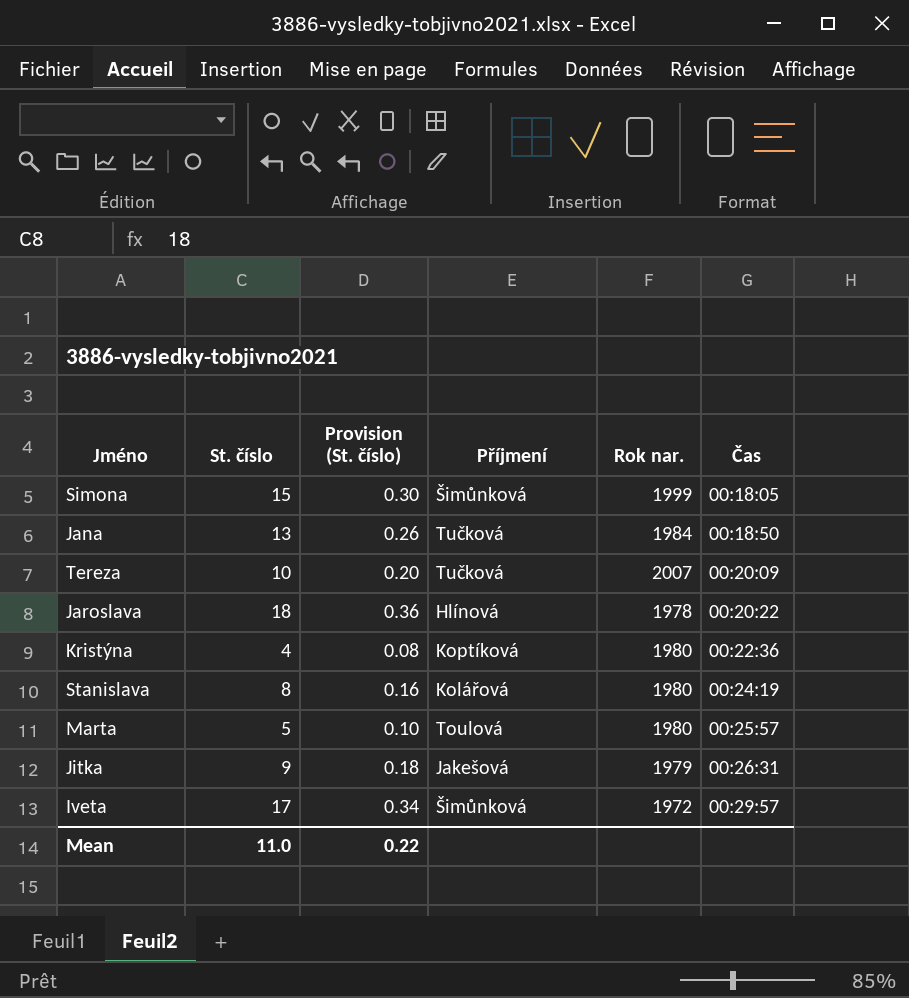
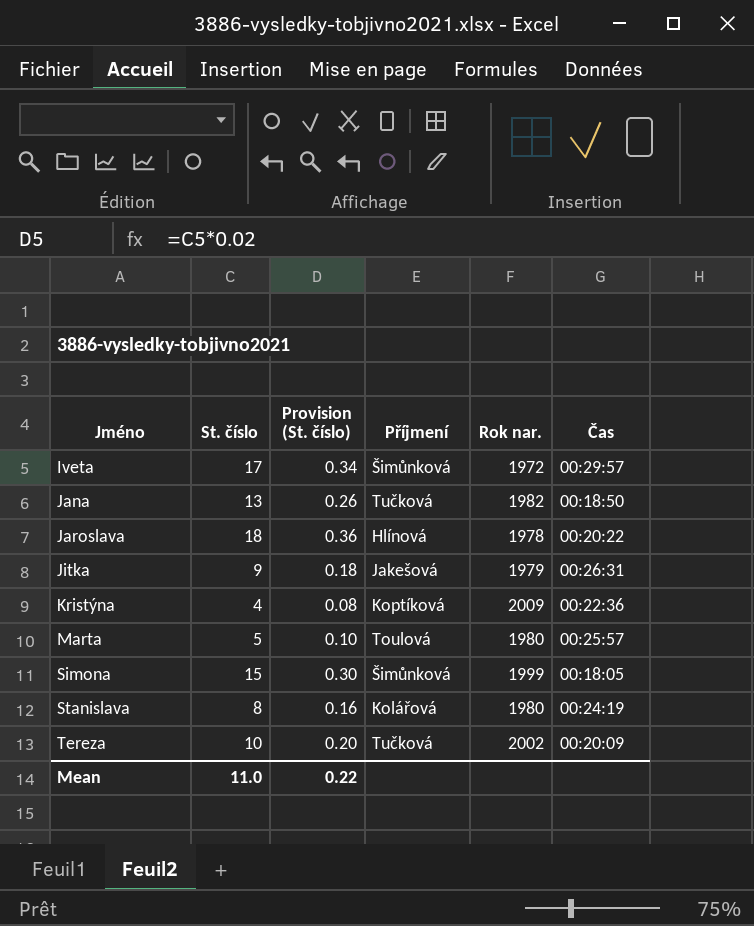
row order: Čas ascending -> Jméno ascending
Jana | Rok nar.: 1984 -> 1982
Kristýna | Rok nar.: 1980 -> 2009
Tereza | Rok nar.: 2007 -> 2002

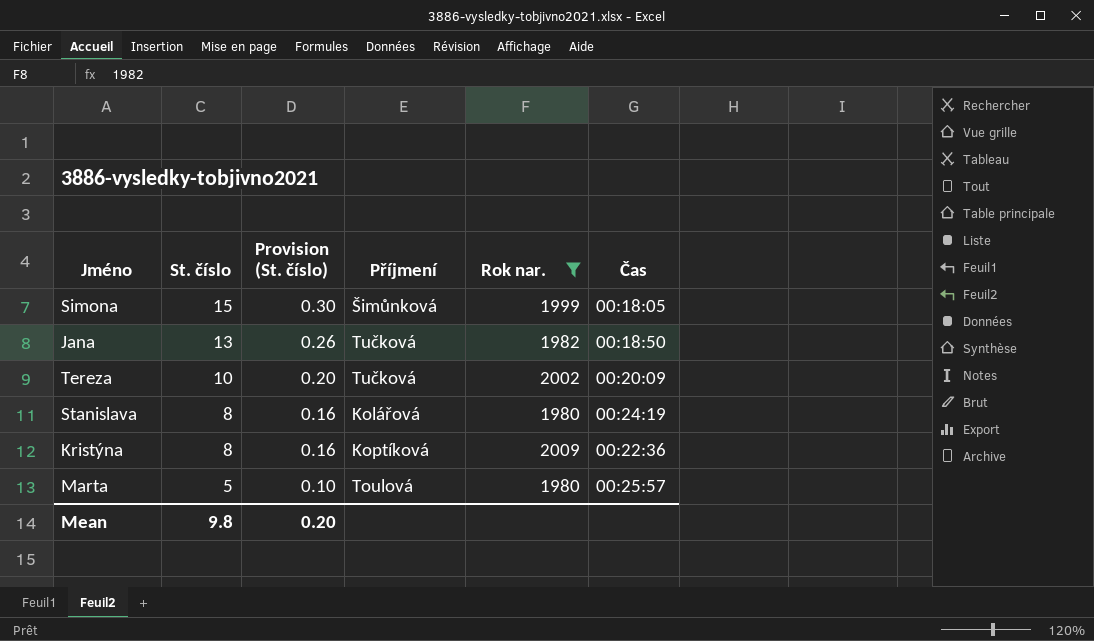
filter: none -> Rok nar. >= 1980
row order: Jméno ascending -> St. číslo descending
Kristýna | St. číslo: 4 -> 8
Kristýna | Provision (St. číslo): 0.08 -> 0.16
Mean | St. číslo: 11.0 -> 9.8
Mean | Provision (St. číslo): 0.22 -> 0.20

